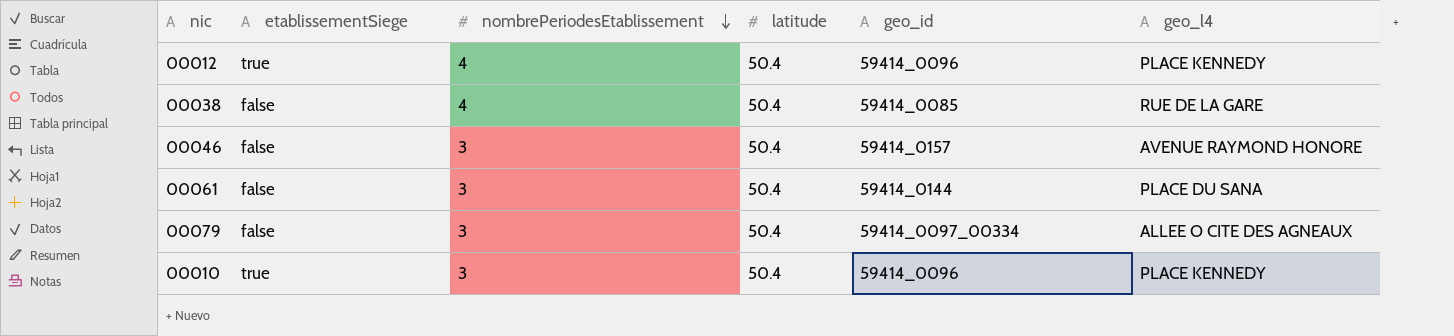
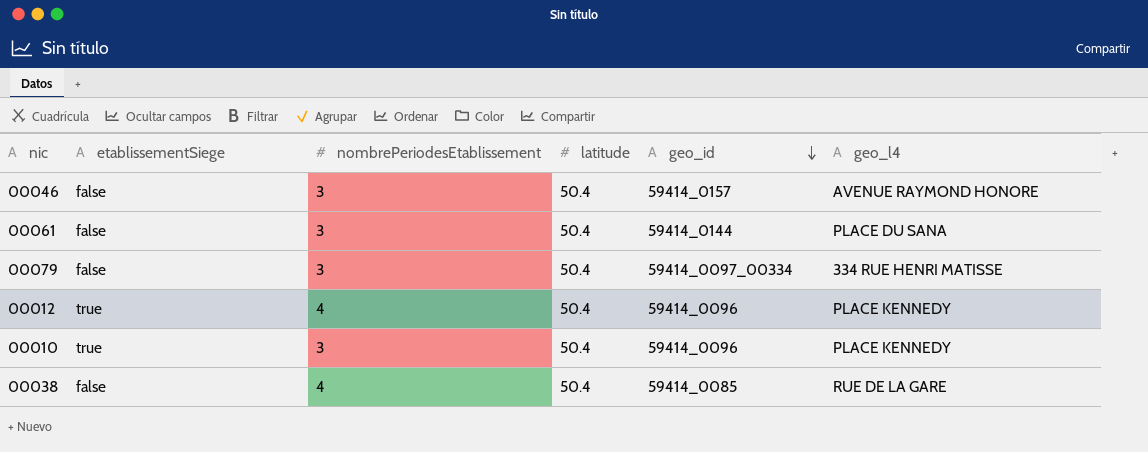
row order: nombrePeriodesEtablissement descending -> geo_id descending
00079 | geo_l4: ALLEE O CITE DES AGNEAUX -> 334 RUE HENRI MATISSE

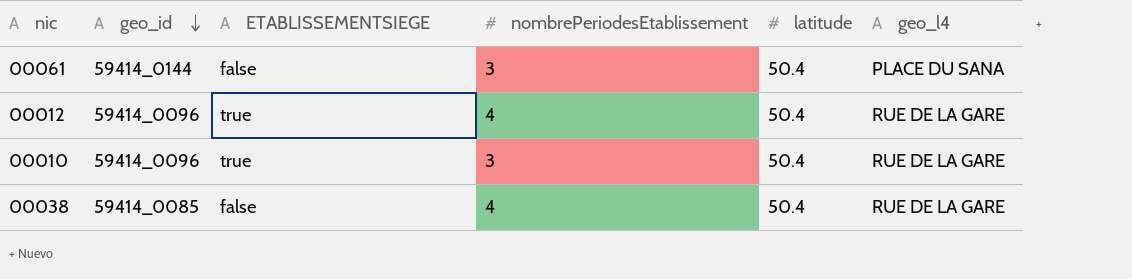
column geo_id | position: 5 -> 2
column name: etablissementSiege -> ETABLISSEMENTSIEGE
row 00046: false | 3 | 50.4 | 59414_0157 | AVENUE RAYMOND HONORE -> none
row 00079: false | 3 | 50.4 | 59414_0097_00334 | 334 RUE HENRI MATISSE -> none
00012 | geo_l4: PLACE KENNEDY -> RUE DE LA GARE
00010 | geo_l4: PLACE KENNEDY -> RUE DE LA GARE

